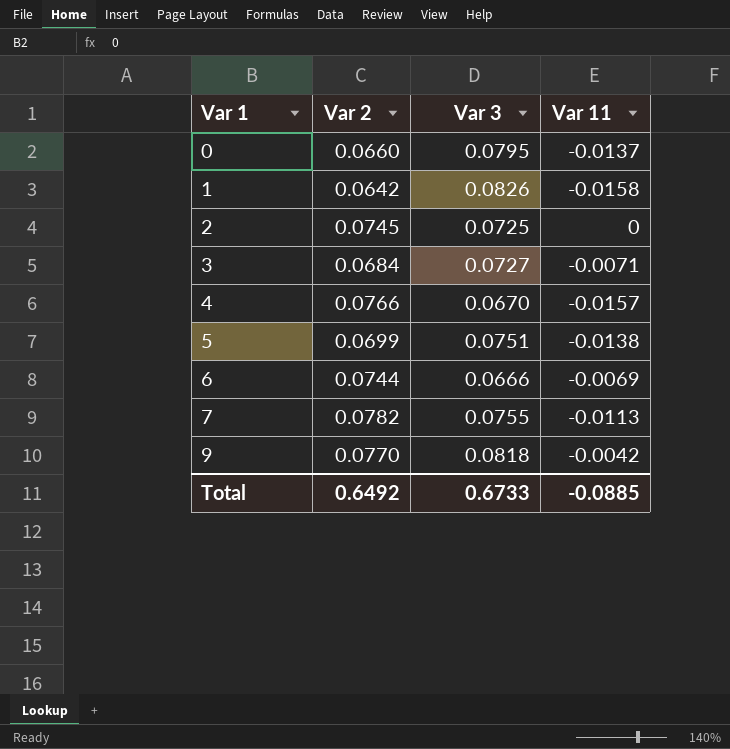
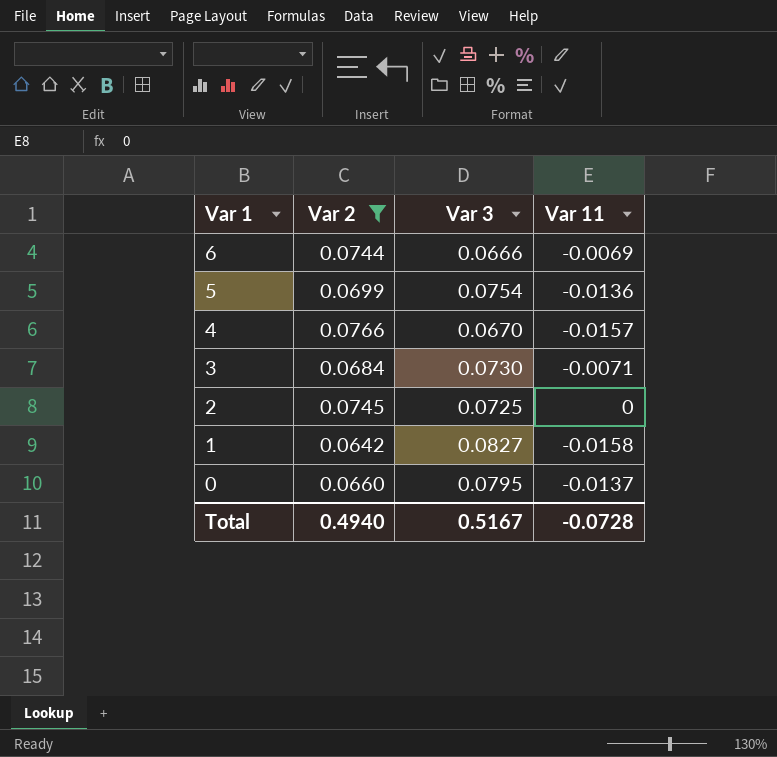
filter: none -> Var 2 <= 0.0766
row order: Var 1 ascending -> Var 1 descending
5 | Var 3: 0.0751 -> 0.0754
5 | Var 11: -0.0138 -> -0.0136
3 | Var 3: 0.0727 -> 0.0730
1 | Var 3: 0.0826 -> 0.0827
Total | Var 2: 0.6492 -> 0.4940
Total | Var 3: 0.6733 -> 0.5167
Total | Var 11: -0.0885 -> -0.0728

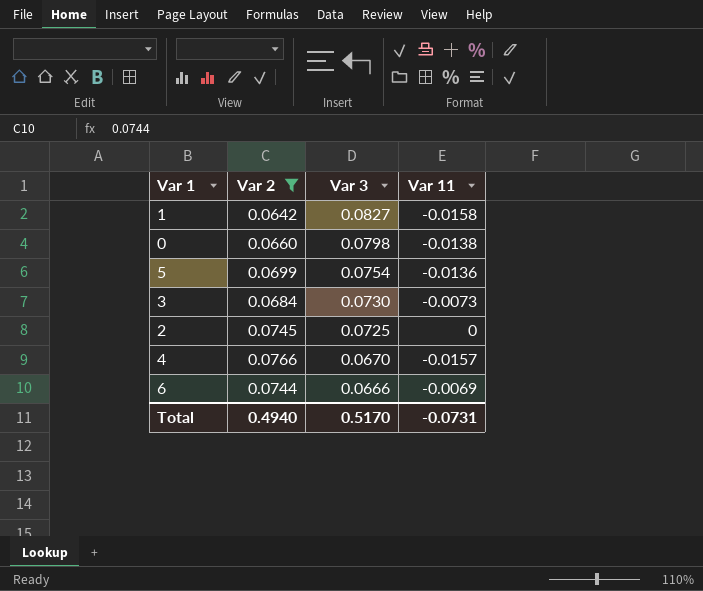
row order: Var 1 descending -> Var 3 descending
0 | Var 3: 0.0795 -> 0.0798
0 | Var 11: -0.0137 -> -0.0138
3 | Var 11: -0.0071 -> -0.0073
Total | Var 3: 0.5167 -> 0.5170
Total | Var 11: -0.0728 -> -0.0731

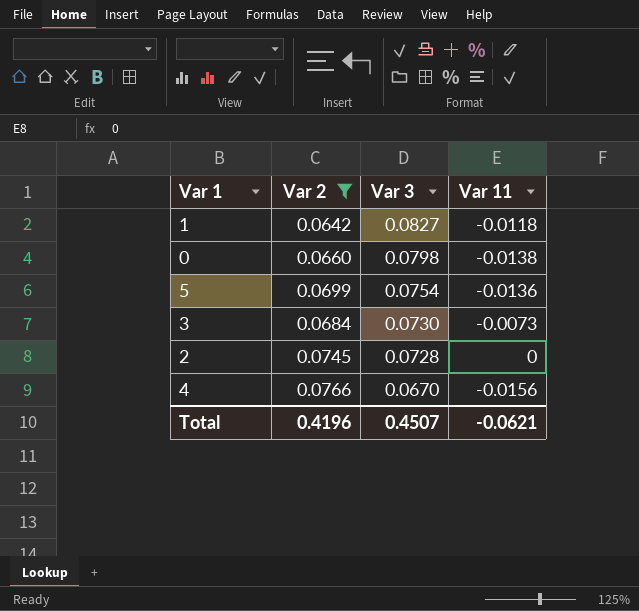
row 6: 0.0744 | 0.0666 | -0.0069 -> none
1 | Var 11: -0.0158 -> -0.0118
2 | Var 3: 0.0725 -> 0.0728
4 | Var 11: -0.0157 -> -0.0156
Total | Var 2: 0.4940 -> 0.4196
Total | Var 3: 0.5170 -> 0.4507
Total | Var 11: -0.0731 -> -0.0621

